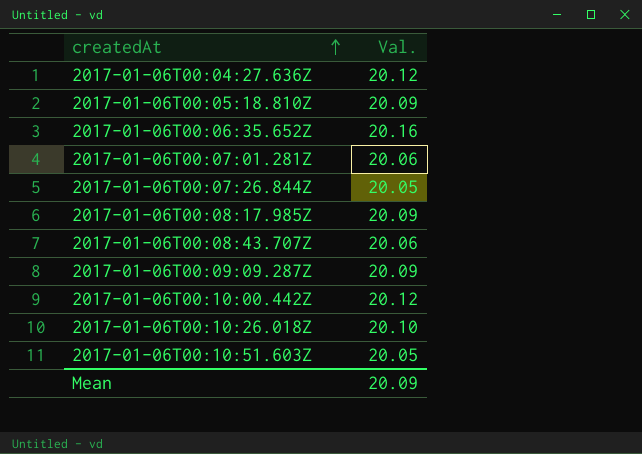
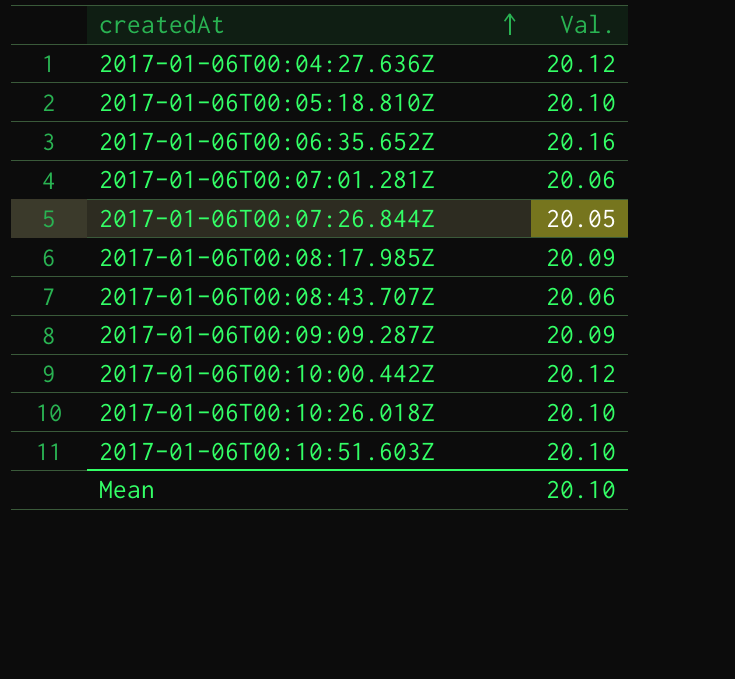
2017-01-06T00:05:18.810Z | Val.: 20.09 -> 20.10
2017-01-06T00:10:51.603Z | Val.: 20.05 -> 20.10
Mean | Val.: 20.09 -> 20.10

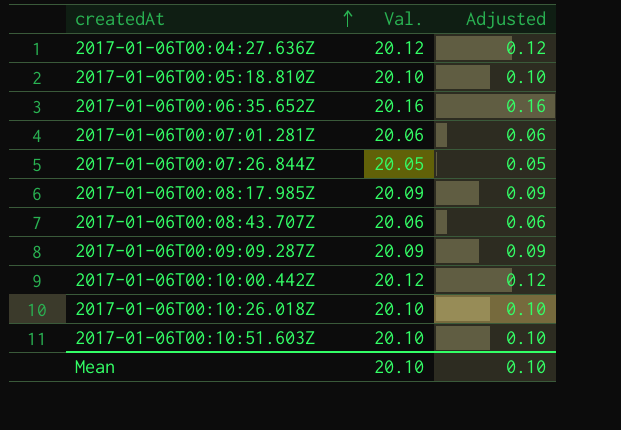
column Adjusted | formula: none -> [Val.] - 20

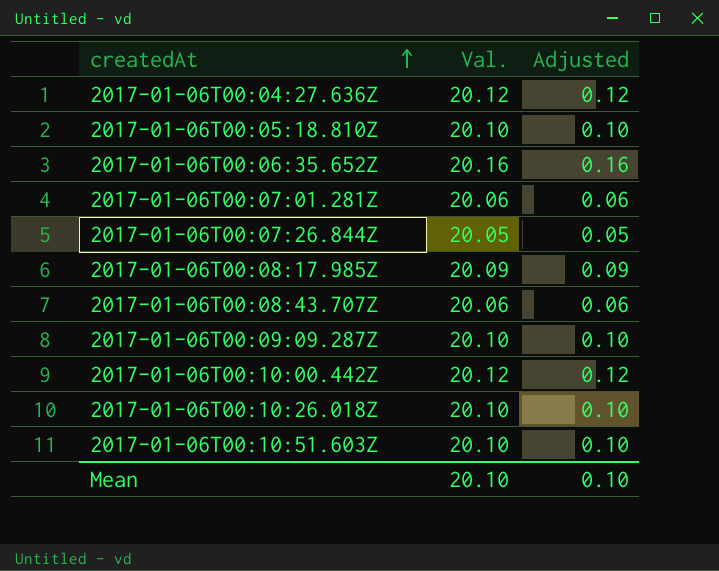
2017-01-06T00:09:09.287Z | Val.: 20.09 -> 20.10
2017-01-06T00:09:09.287Z | Adjusted: 0.09 -> 0.10

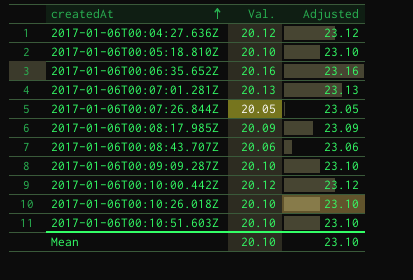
column Adjusted | formula: [Val.] - 20 -> [Val.] + 3
2017-01-06T00:07:01.281Z | Val.: 20.06 -> 20.13
Mean | Adjusted: 0.10 -> 23.10

